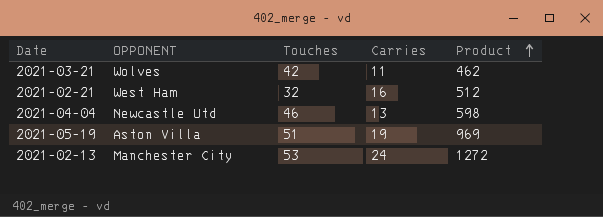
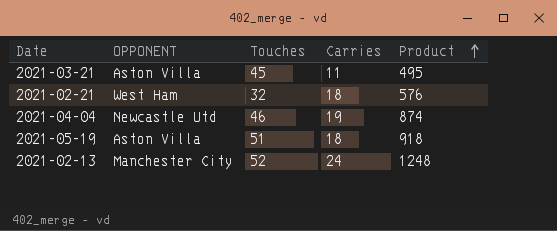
2021-03-21 | OPPONENT: Wolves -> Aston Villa
2021-03-21 | Touches: 42 -> 45
2021-03-21 | Product: 462 -> 495
2021-02-21 | Carries: 16 -> 18
2021-02-21 | Product: 512 -> 576
2021-04-04 | Carries: 13 -> 19
2021-04-04 | Product: 598 -> 874
2021-05-19 | Carries: 19 -> 18
2021-05-19 | Product: 969 -> 918
2021-02-13 | Touches: 53 -> 52
2021-02-13 | Product: 1272 -> 1248

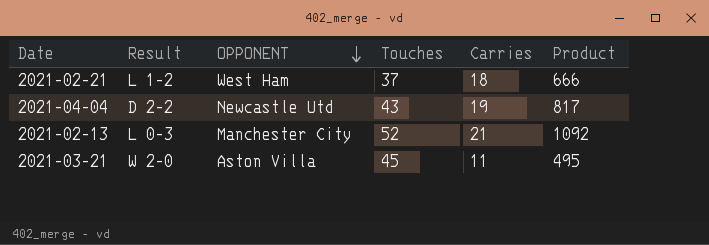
row order: Product ascending -> OPPONENT descending
column Result | position: none -> 2
row 2021-05-19: Aston Villa | 51 | 18 | 918 -> none
2021-02-21 | Touches: 32 -> 37
2021-02-21 | Product: 576 -> 666
2021-04-04 | Touches: 46 -> 43
2021-04-04 | Product: 874 -> 817
2021-02-13 | Carries: 24 -> 21
2021-02-13 | Product: 1248 -> 1092

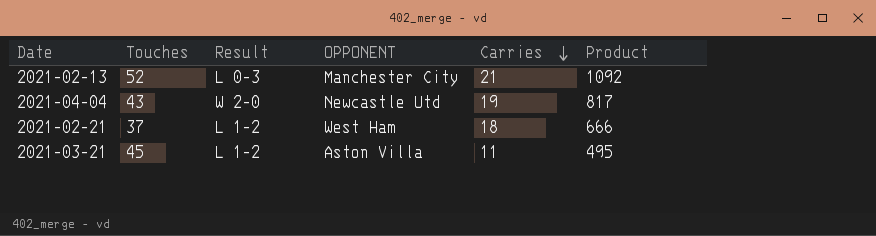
row order: OPPONENT descending -> Carries descending
column Touches | position: 4 -> 2
2021-04-04 | Result: D 2–2 -> W 2–0
2021-03-21 | Result: W 2–0 -> L 1–2

